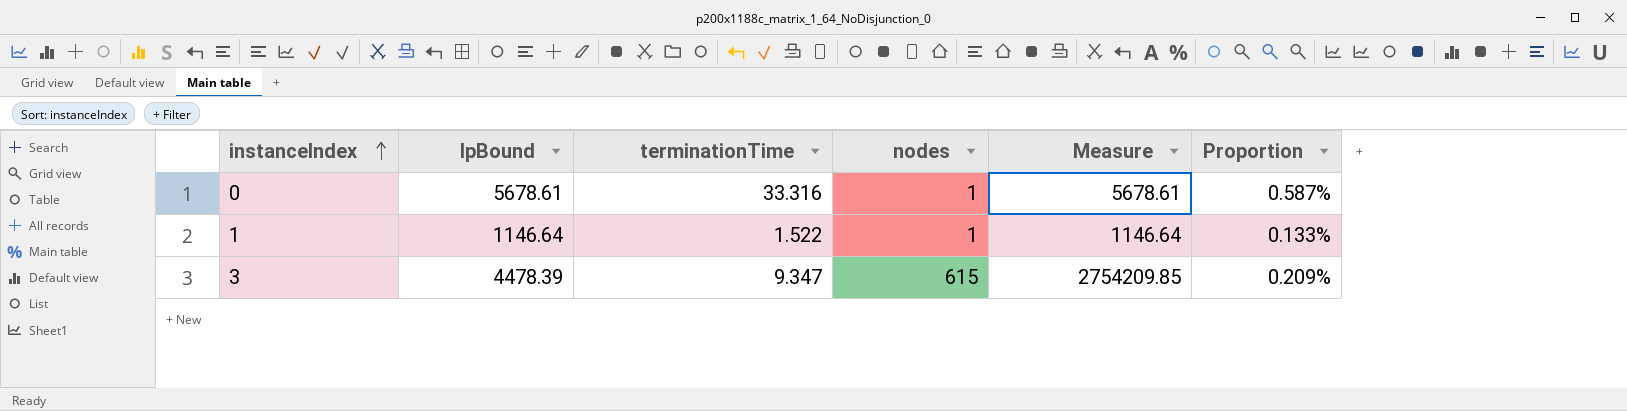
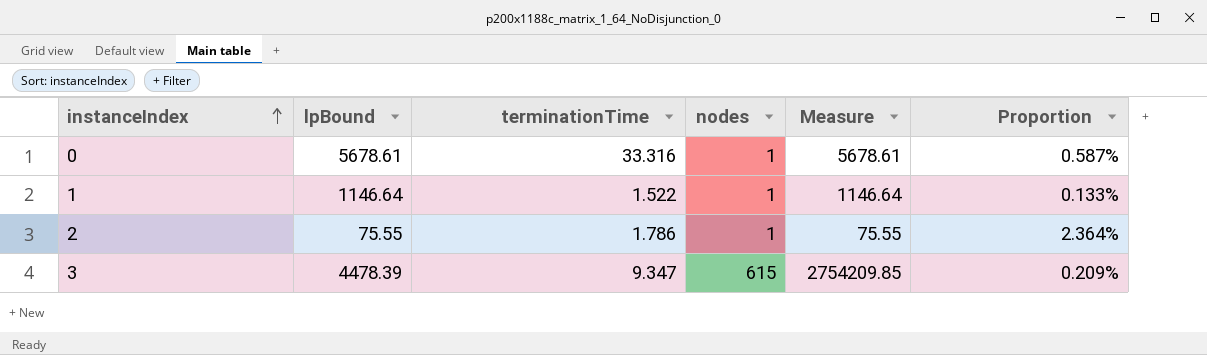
row 2: none -> 75.55 | 1.786 | 1 | 75.55 | 2.364%

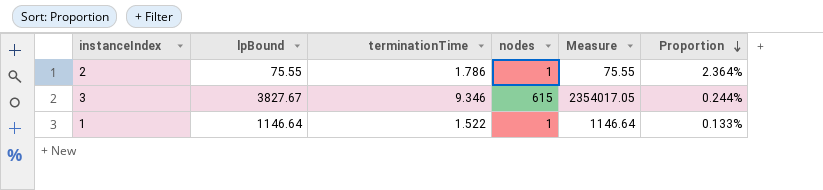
row order: instanceIndex ascending -> Proportion descending
row 0: 5678.61 | 33.316 | 1 | 5678.61 | 0.587% -> none
3 | lpBound: 4478.39 -> 3827.67
3 | terminationTime: 9.347 -> 9.346
3 | Measure: 2754209.85 -> 2354017.05
3 | Proportion: 0.209% -> 0.244%

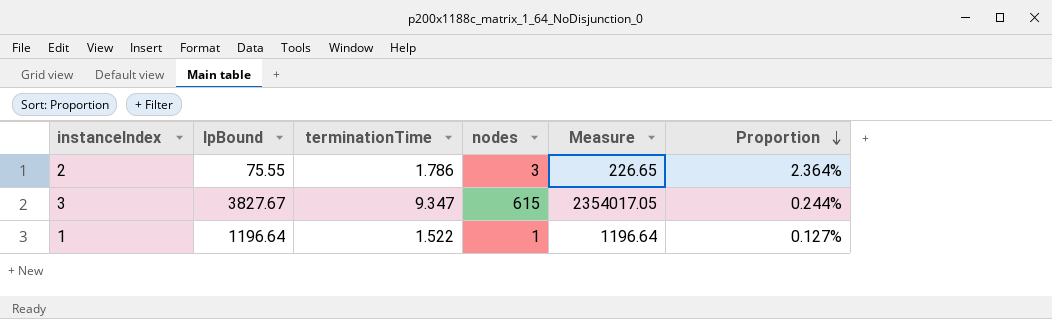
2 | nodes: 1 -> 3
2 | Measure: 75.55 -> 226.65
3 | terminationTime: 9.346 -> 9.347
1 | lpBound: 1146.64 -> 1196.64
1 | Measure: 1146.64 -> 1196.64
1 | Proportion: 0.133% -> 0.127%

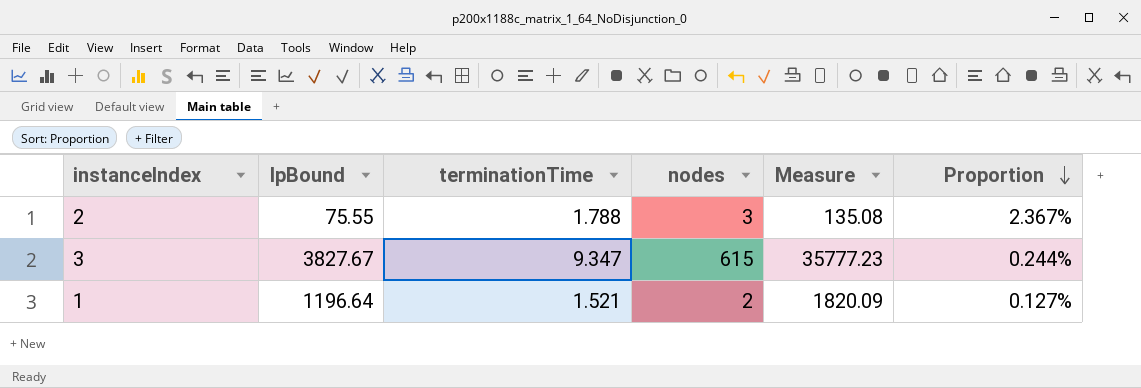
column Measure | formula: [lpBound] * [nodes] -> [lpBound] * [terminationTime]
2 | terminationTime: 1.786 -> 1.788
2 | Proportion: 2.364% -> 2.367%
1 | terminationTime: 1.522 -> 1.521
1 | nodes: 1 -> 2

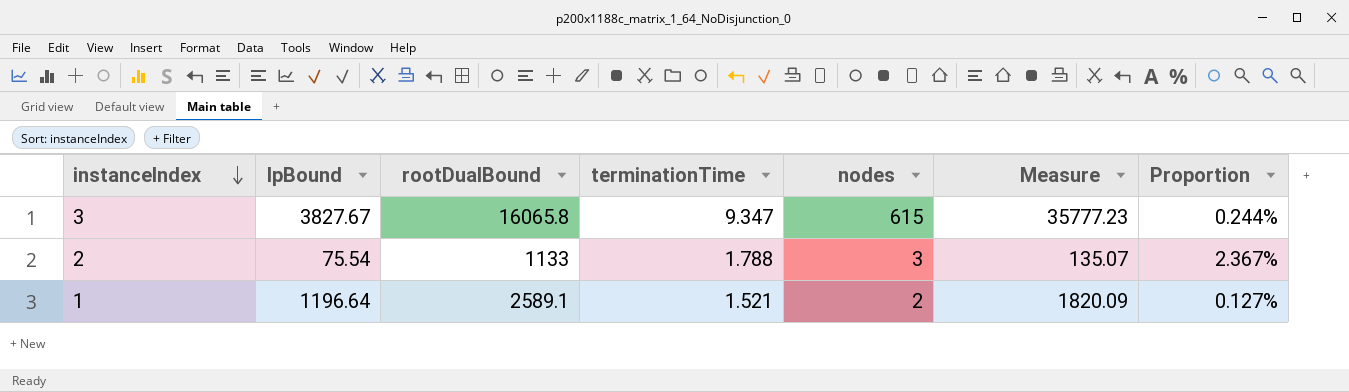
row order: Proportion descending -> instanceIndex descending
column rootDualBound | position: none -> 3
2 | lpBound: 75.55 -> 75.54
2 | Measure: 135.08 -> 135.07

